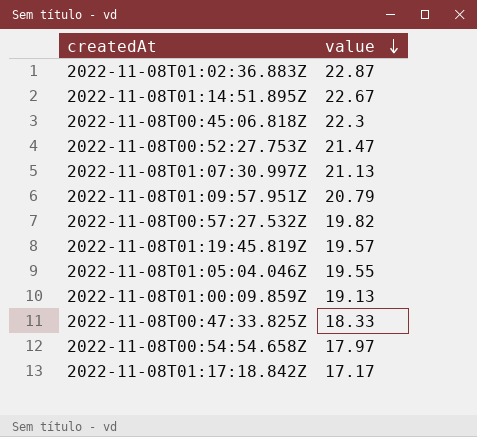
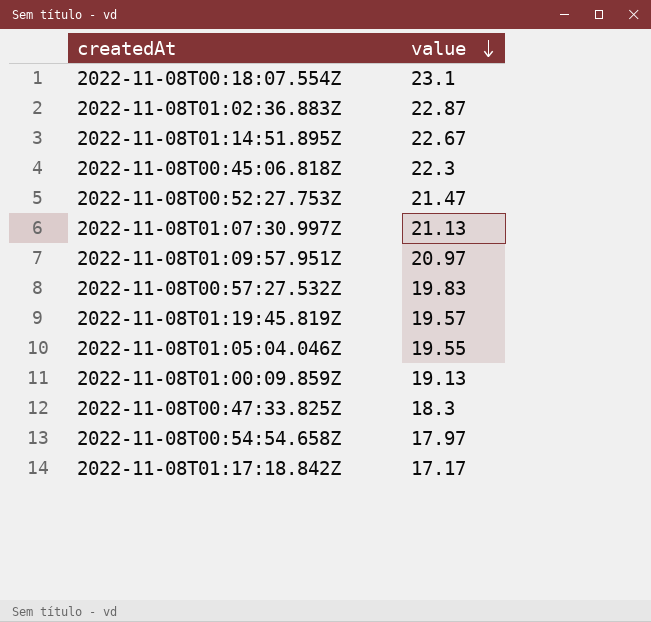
row 2022-11-08T00:18:07.554Z: none -> 23.1
2022-11-08T01:09:57.951Z | value: 20.79 -> 20.97
2022-11-08T00:57:27.532Z | value: 19.82 -> 19.83
2022-11-08T00:47:33.825Z | value: 18.33 -> 18.3

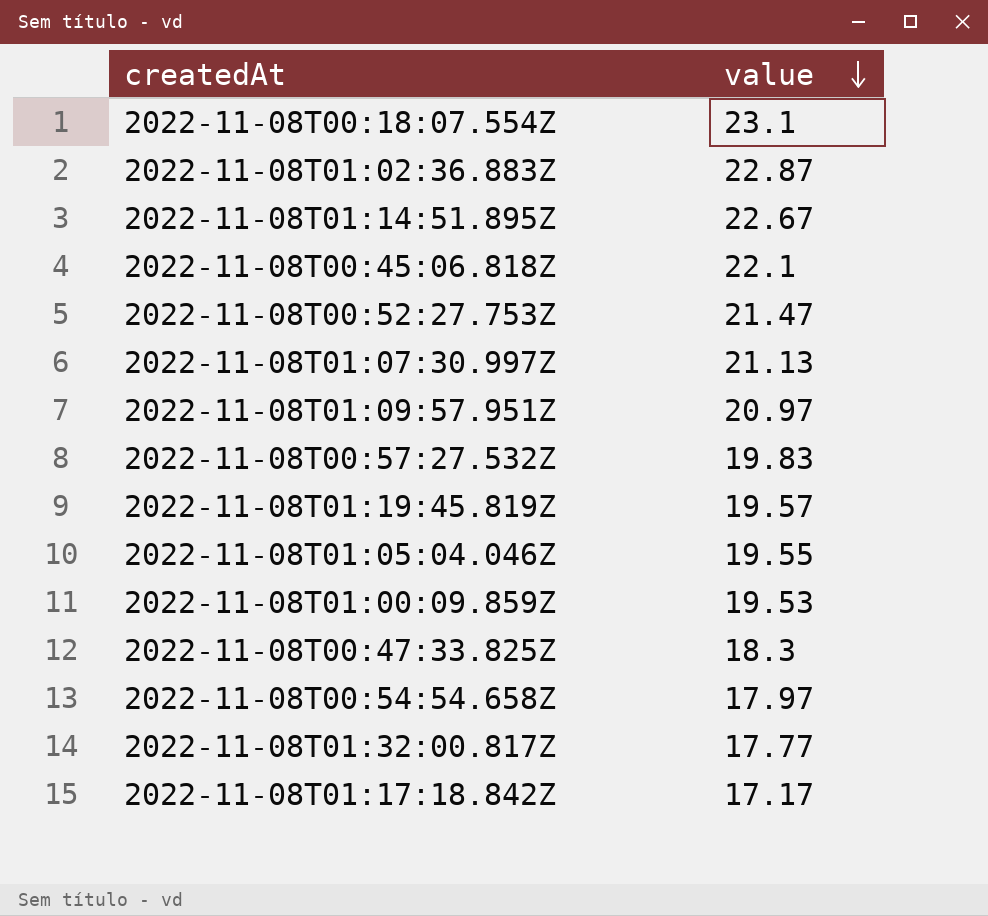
2022-11-08T00:45:06.818Z | value: 22.3 -> 22.1
2022-11-08T01:00:09.859Z | value: 19.13 -> 19.53
row 2022-11-08T01:32:00.817Z: none -> 17.77

